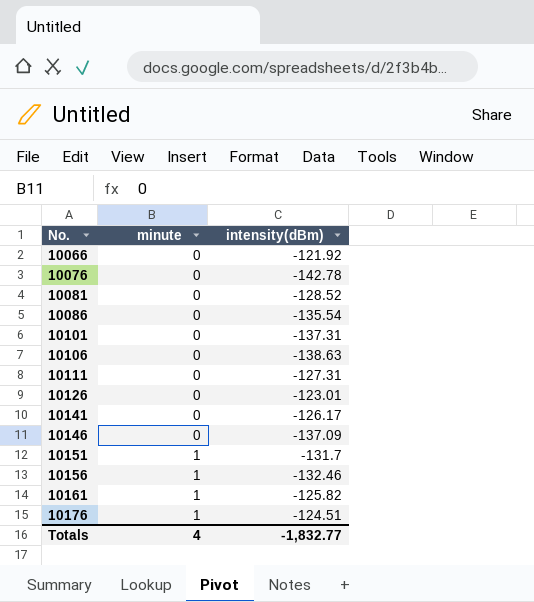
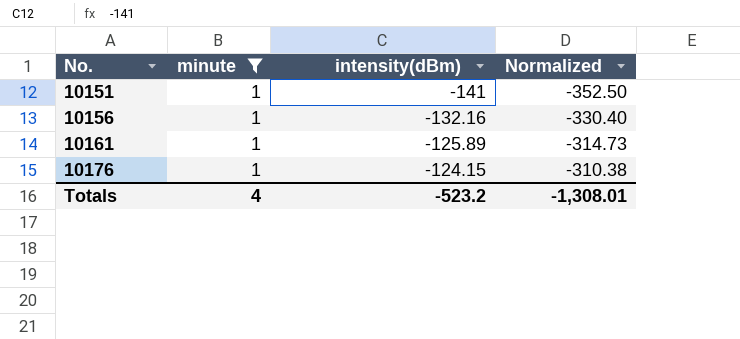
filter: none -> minute = 1
column Normalized | formula: none -> [intensity(dBm)] * 2.5
10151 | intensity(dBm): -131.7 -> -141
10156 | intensity(dBm): -132.46 -> -132.16
10161 | intensity(dBm): -125.82 -> -125.89
10176 | intensity(dBm): -124.51 -> -124.15
Totals | intensity(dBm): -1,832.77 -> -523.2

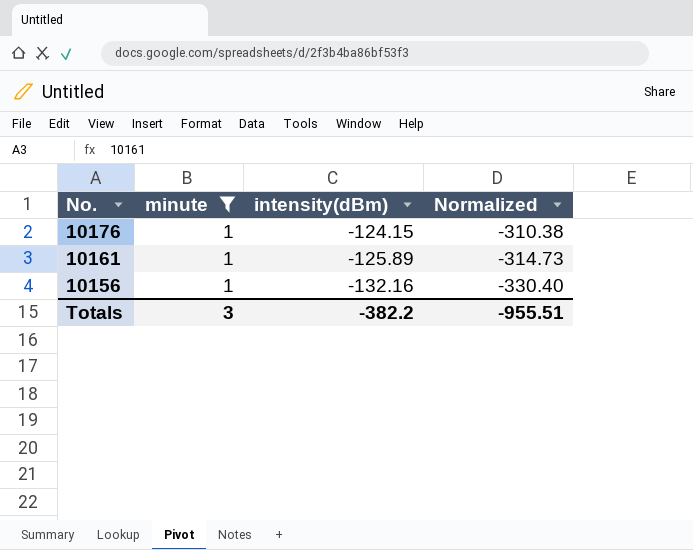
row order: No. ascending -> No. descending
row 10151: 1 | -141 | -352.50 -> none
Totals | minute: 4 -> 3
Totals | intensity(dBm): -523.2 -> -382.2
Totals | Normalized: -1,308.01 -> -955.51

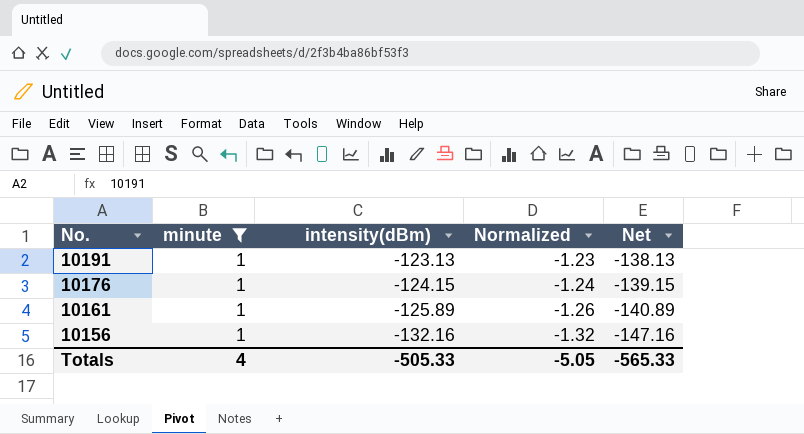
column Normalized | formula: [intensity(dBm)] * 2.5 -> [intensity(dBm)] * 0.01
column Net | formula: none -> [intensity(dBm)] - 15
row 10191: none -> 1 | -123.13 | -1.23 | -138.13
Totals | minute: 3 -> 4
Totals | intensity(dBm): -382.2 -> -505.33
Totals | Normalized: -955.51 -> -5.05

